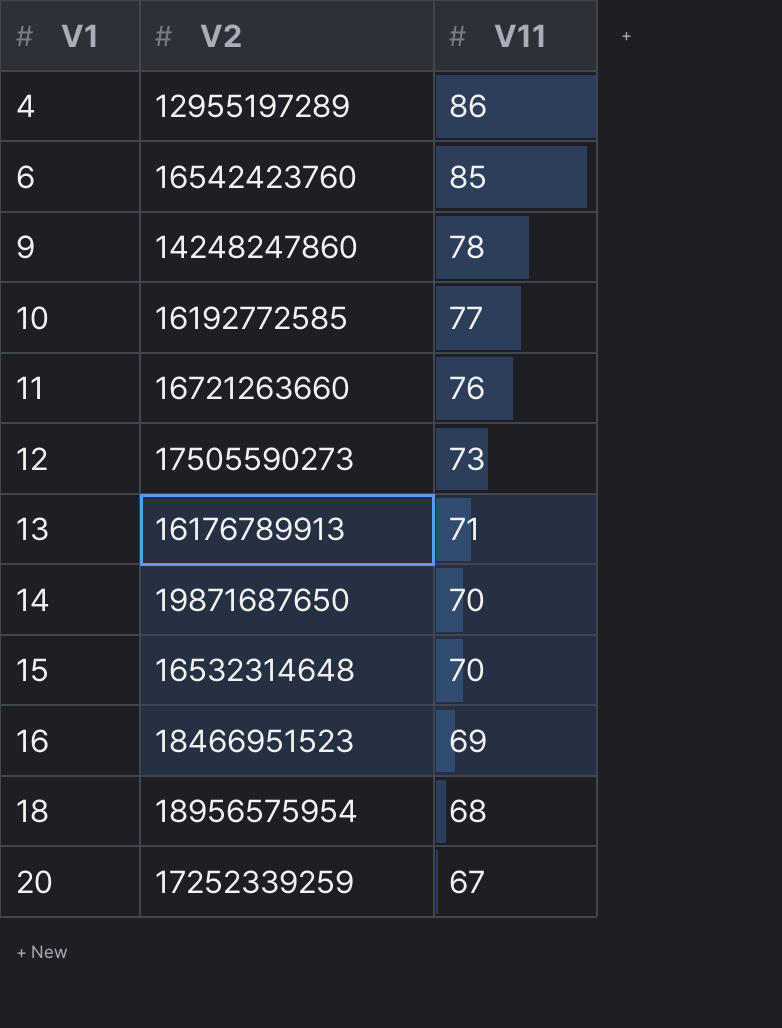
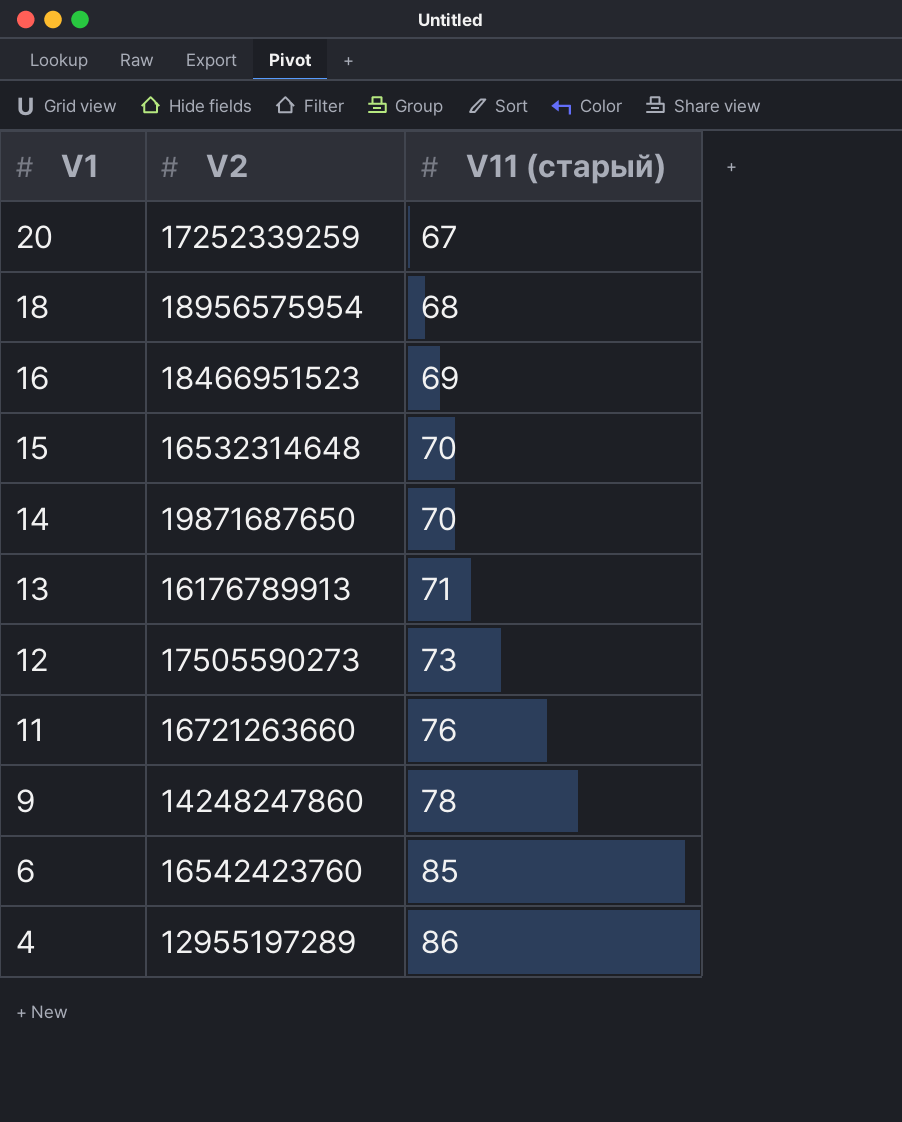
row order: V1 ascending -> V1 descending
column name: V11 -> V11 (старый)
row 10: 16192772585 | 77 -> none

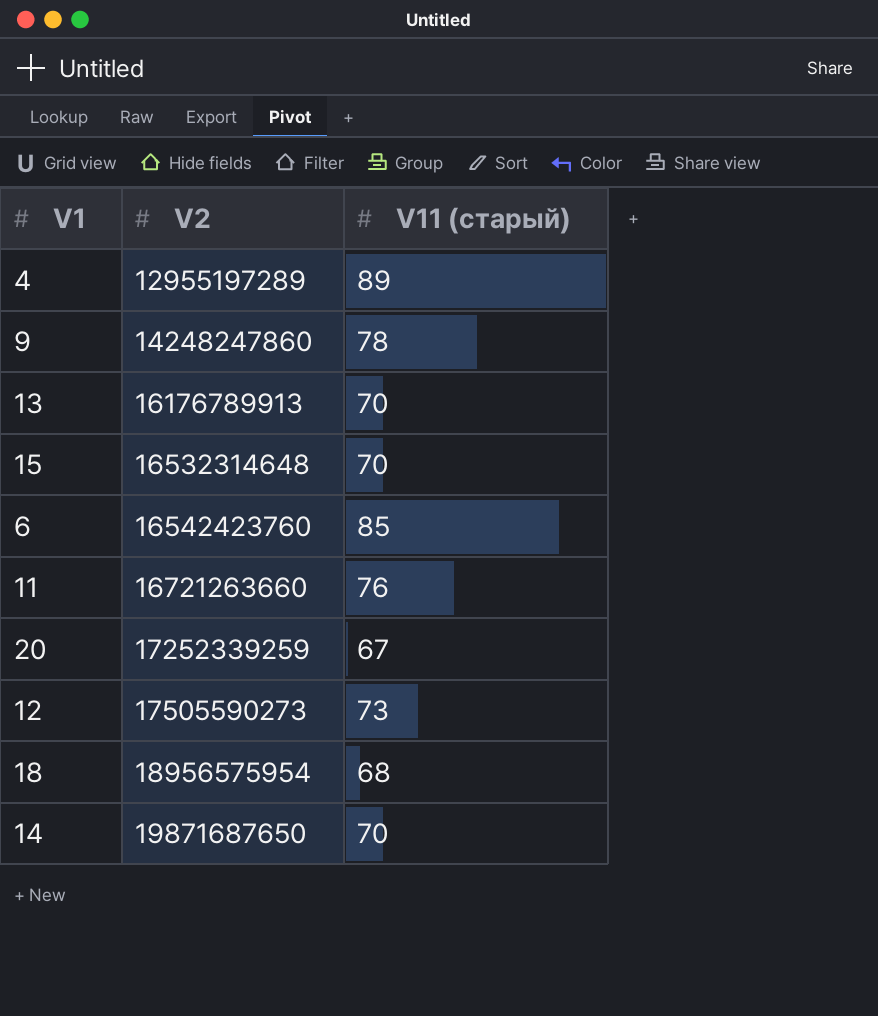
row order: V1 descending -> V2 ascending
row 16: 18466951523 | 69 -> none
4 | V11 (старый): 86 -> 89
13 | V11 (старый): 71 -> 70

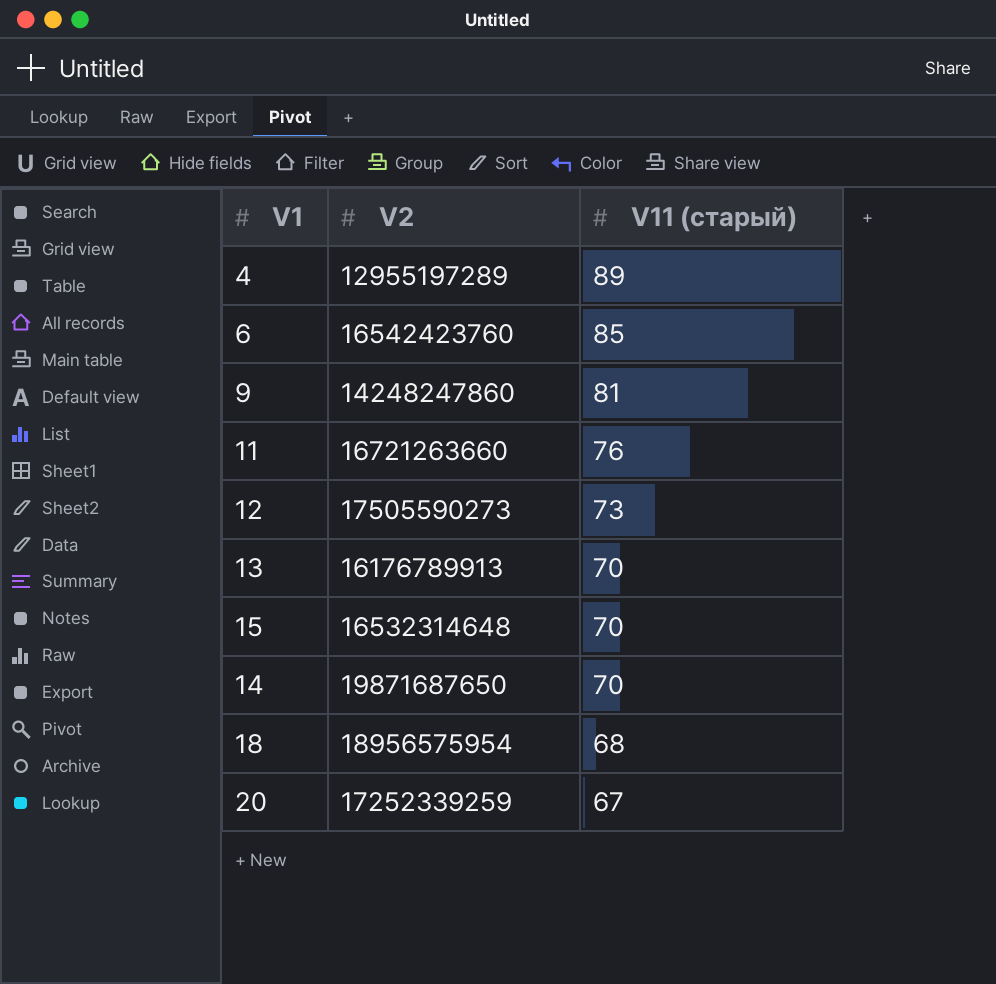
row order: V2 ascending -> V11 (старый) descending
9 | V11 (старый): 78 -> 81

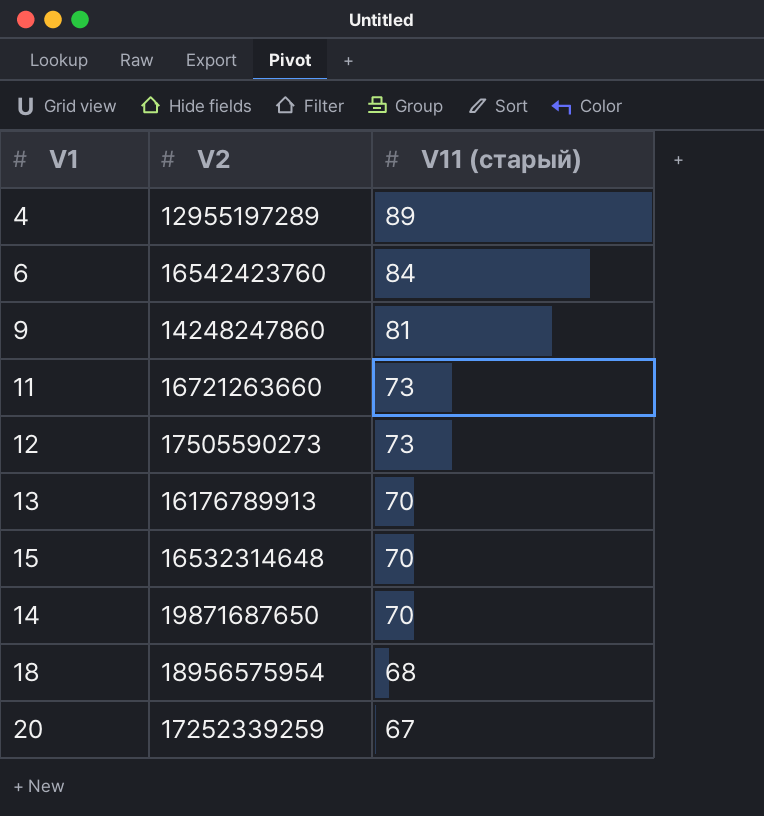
6 | V11 (старый): 85 -> 84
11 | V11 (старый): 76 -> 73

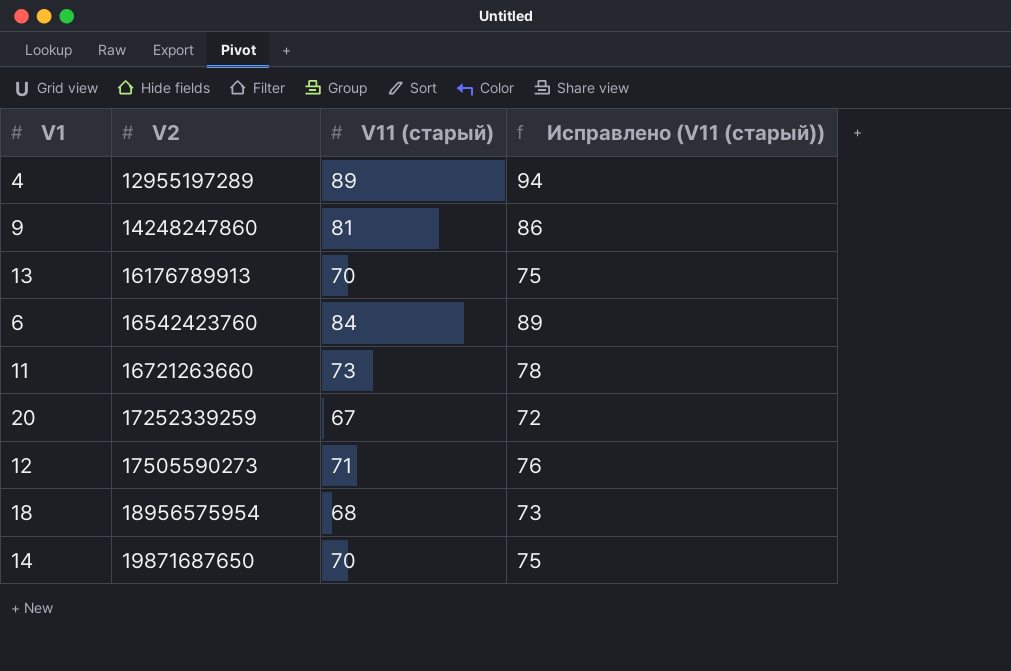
row order: V11 (старый) descending -> V2 ascending
column Исправлено (V11 (старый)) | formula: none -> [V11 (старый)] + 5
row 15: 16532314648 | 70 -> none
12 | V11 (старый): 73 -> 71

